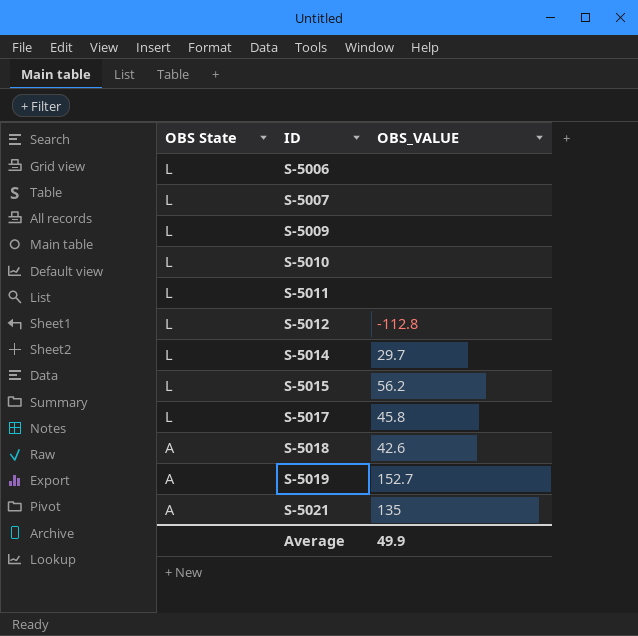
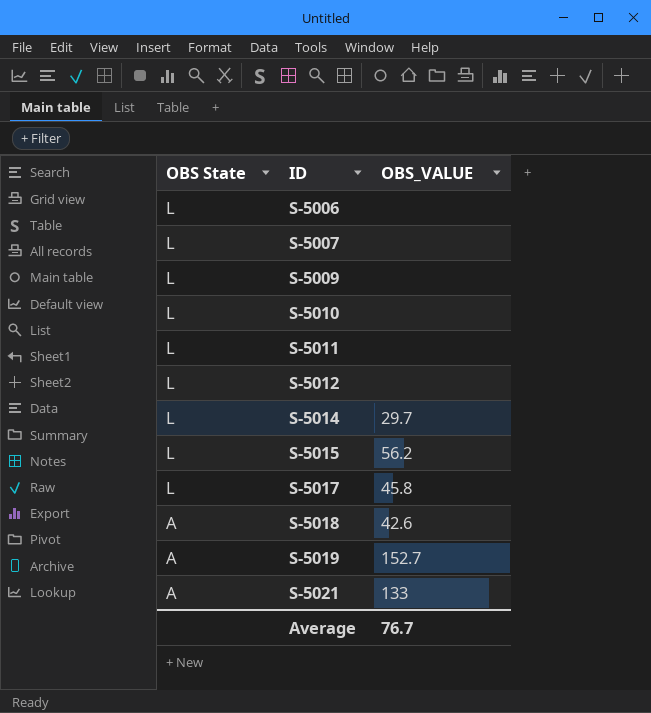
S-5012 | OBS_VALUE: -112.8 -> none
S-5021 | OBS_VALUE: 135 -> 133
Average | OBS_VALUE: 49.9 -> 76.7

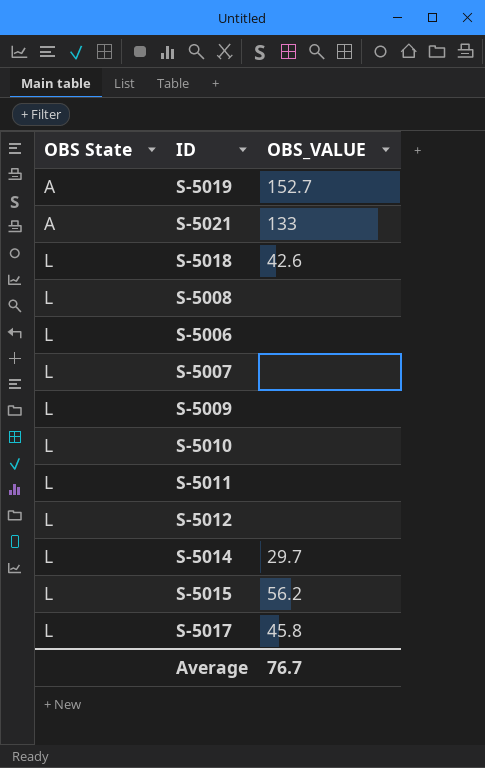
row order: OBS State descending -> OBS State ascending
S-5018 | OBS State: A -> L
row S-5008: none -> L | none

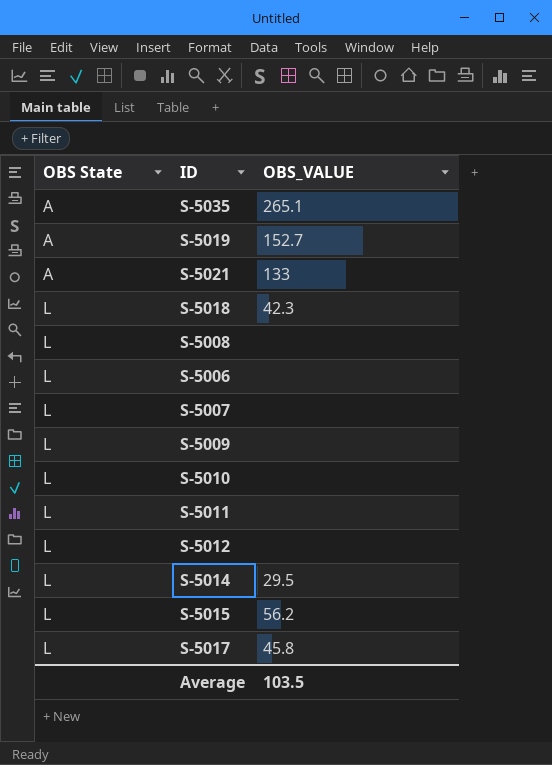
row S-5035: none -> A | 265.1
S-5018 | OBS_VALUE: 42.6 -> 42.3
S-5014 | OBS_VALUE: 29.7 -> 29.5
Average | OBS_VALUE: 76.7 -> 103.5

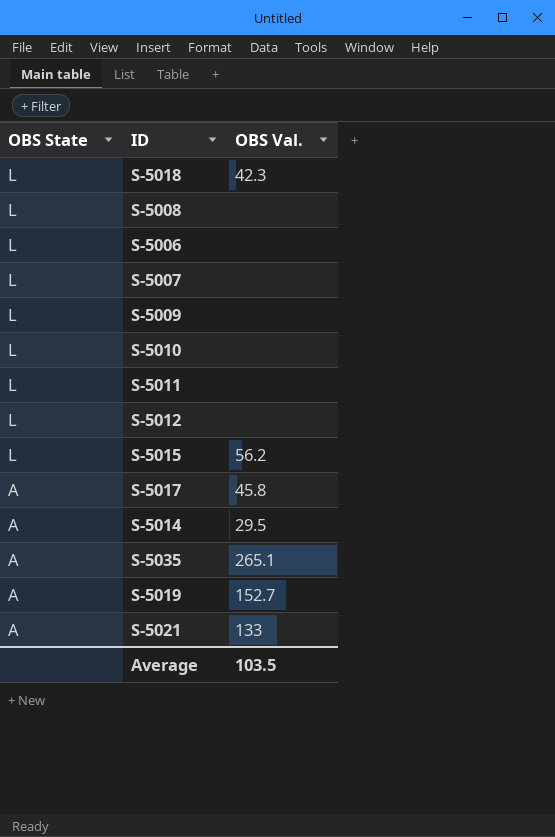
row order: OBS State ascending -> OBS State descending
column name: OBS_VALUE -> OBS Val.
S-5017 | OBS State: L -> A
S-5014 | OBS State: L -> A

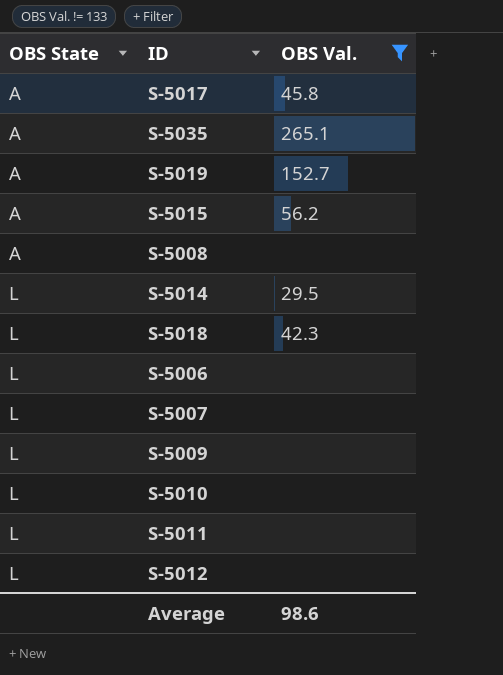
filter: none -> OBS Val. != 133
row order: OBS State descending -> OBS State ascending
S-5015 | OBS State: L -> A
S-5008 | OBS State: L -> A
S-5014 | OBS State: A -> L
Average | OBS Val.: 103.5 -> 98.6

